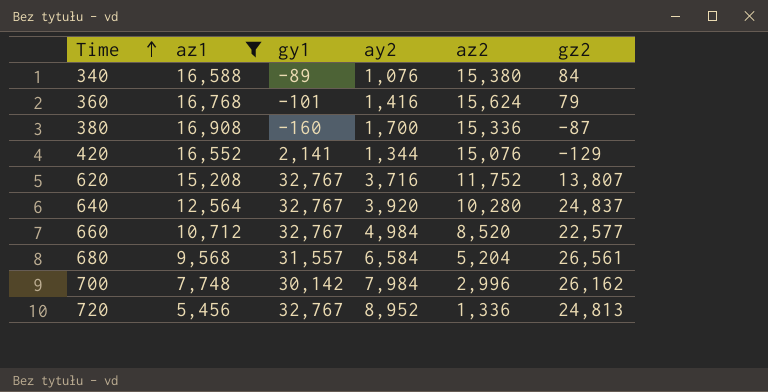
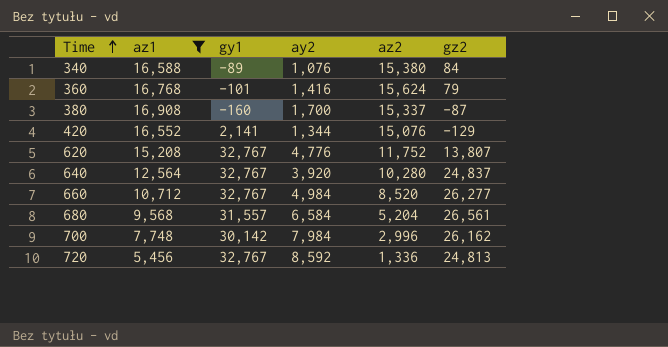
380 | az2: 15,336 -> 15,337
620 | ay2: 3,716 -> 4,776
660 | gz2: 22,577 -> 26,277
720 | ay2: 8,952 -> 8,592

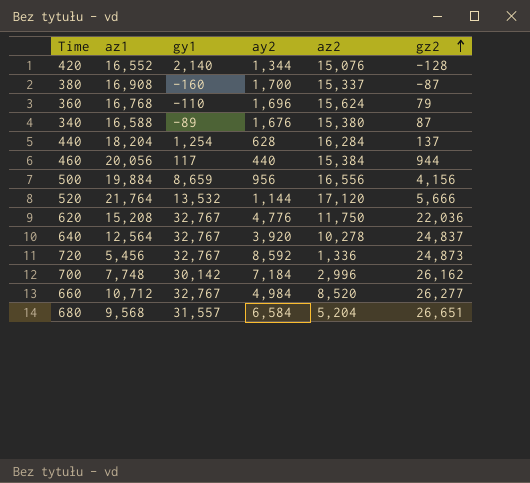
filter: az1 <= 16,908 -> none
row order: Time ascending -> gz2 ascending
420 | gy1: 2,141 -> 2,140
420 | gz2: -129 -> -128
360 | gy1: -101 -> -110
360 | ay2: 1,416 -> 1,696
340 | ay2: 1,076 -> 1,676
340 | gz2: 84 -> 87
620 | az2: 11,752 -> 11,750
620 | gz2: 13,807 -> 22,036
640 | az2: 10,280 -> 10,278
720 | gz2: 24,813 -> 24,873
700 | ay2: 7,984 -> 7,184
680 | gz2: 26,561 -> 26,651

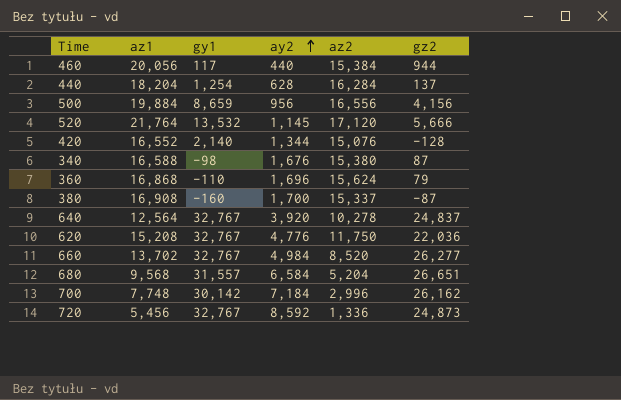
row order: gz2 ascending -> ay2 ascending
520 | ay2: 1,144 -> 1,145
340 | gy1: -89 -> -98
360 | az1: 16,768 -> 16,868
660 | az1: 10,712 -> 13,702

